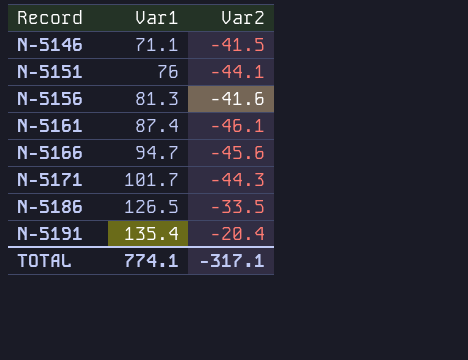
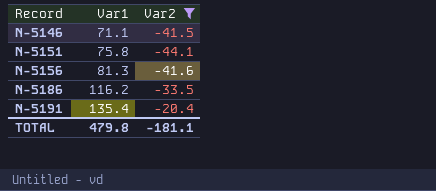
filter: none -> Var2 >= -44.1
N-5151 | Var1: 76 -> 75.8
N-5186 | Var1: 126.5 -> 116.2
TOTAL | Var1: 774.1 -> 479.8
TOTAL | Var2: -317.1 -> -181.1

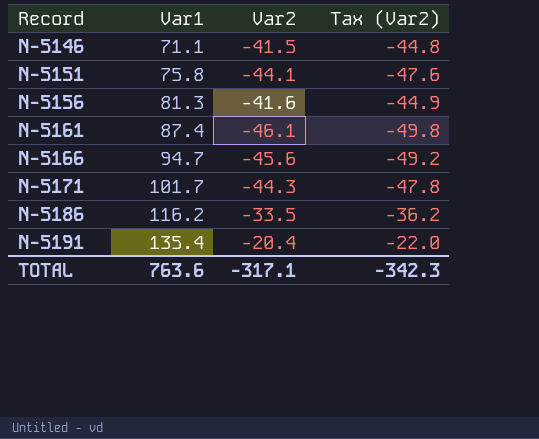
filter: Var2 >= -44.1 -> none
column Tax (Var2) | formula: none -> [Var2] * 1.08
TOTAL | Var1: 479.8 -> 763.6
TOTAL | Var2: -181.1 -> -317.1

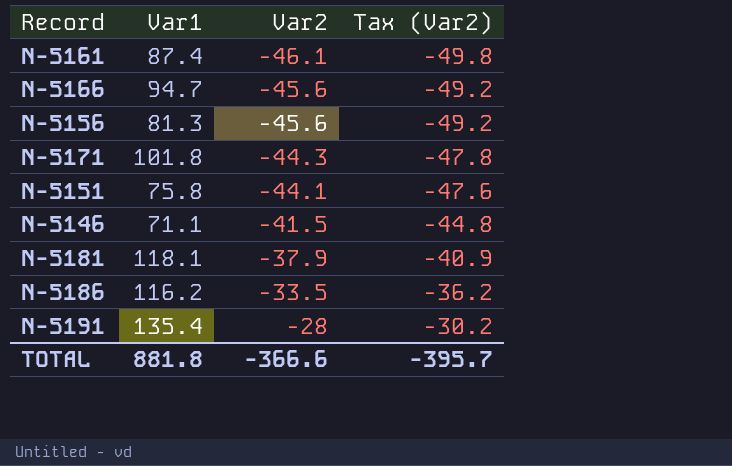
row order: Record ascending -> Var2 ascending
N-5156 | Var2: -41.6 -> -45.6
N-5156 | Tax (Var2): -44.9 -> -49.2
N-5171 | Var1: 101.7 -> 101.8
row N-5181: none -> 118.1 | -37.9 | -40.9
N-5191 | Var2: -20.4 -> -28
N-5191 | Tax (Var2): -22.0 -> -30.2
TOTAL | Var1: 763.6 -> 881.8
TOTAL | Var2: -317.1 -> -366.6
TOTAL | Tax (Var2): -342.3 -> -395.7

